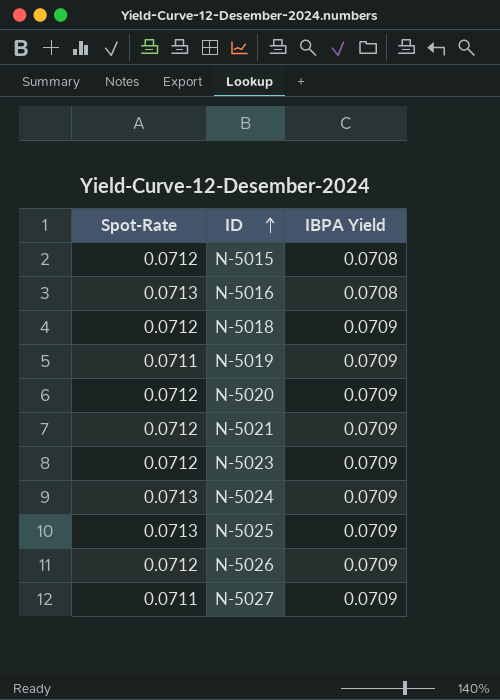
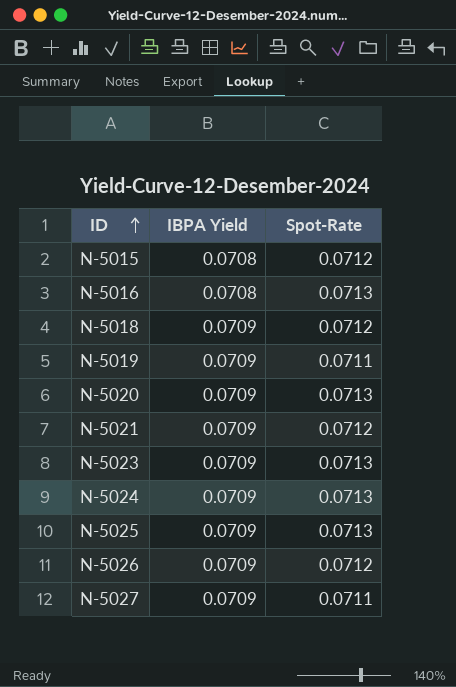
column Spot-Rate | position: 1 -> 3
N-5020 | Spot-Rate: 0.0712 -> 0.0713
N-5023 | Spot-Rate: 0.0712 -> 0.0713

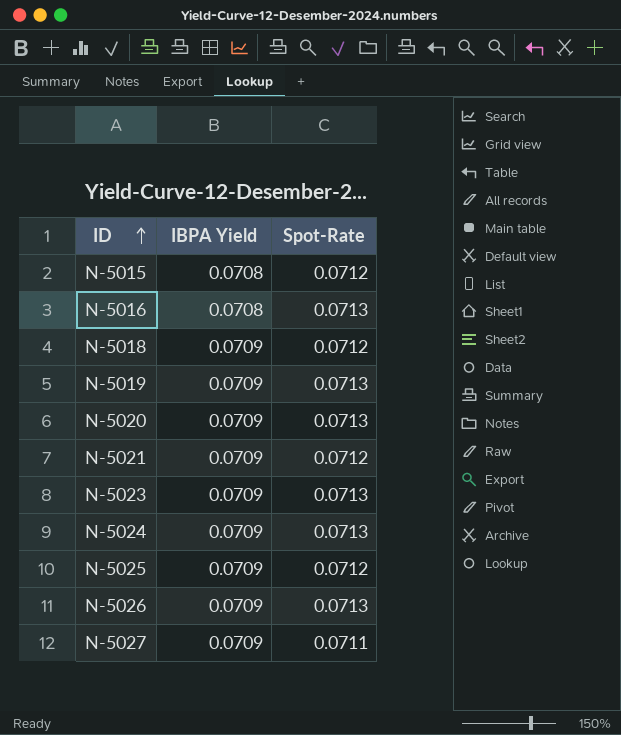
N-5019 | Spot-Rate: 0.0711 -> 0.0713
N-5025 | Spot-Rate: 0.0713 -> 0.0712
N-5026 | Spot-Rate: 0.0712 -> 0.0713

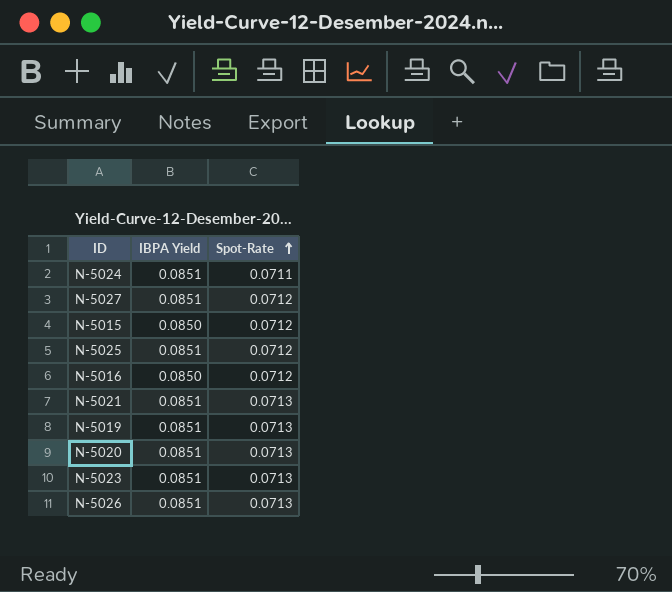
row order: ID ascending -> Spot-Rate ascending
row N-5018: 0.0709 | 0.0712 -> none
N-5024 | IBPA Yield: 0.0709 -> 0.0851
N-5024 | Spot-Rate: 0.0713 -> 0.0711
N-5027 | IBPA Yield: 0.0709 -> 0.0851
N-5027 | Spot-Rate: 0.0711 -> 0.0712
N-5015 | IBPA Yield: 0.0708 -> 0.0850
N-5025 | IBPA Yield: 0.0709 -> 0.0851
N-5016 | IBPA Yield: 0.0708 -> 0.0850
N-5016 | Spot-Rate: 0.0713 -> 0.0712
N-5021 | IBPA Yield: 0.0709 -> 0.0851
N-5021 | Spot-Rate: 0.0712 -> 0.0713
N-5019 | IBPA Yield: 0.0709 -> 0.0851
N-5020 | IBPA Yield: 0.0709 -> 0.0851
N-5023 | IBPA Yield: 0.0709 -> 0.0851
N-5026 | IBPA Yield: 0.0709 -> 0.0851

